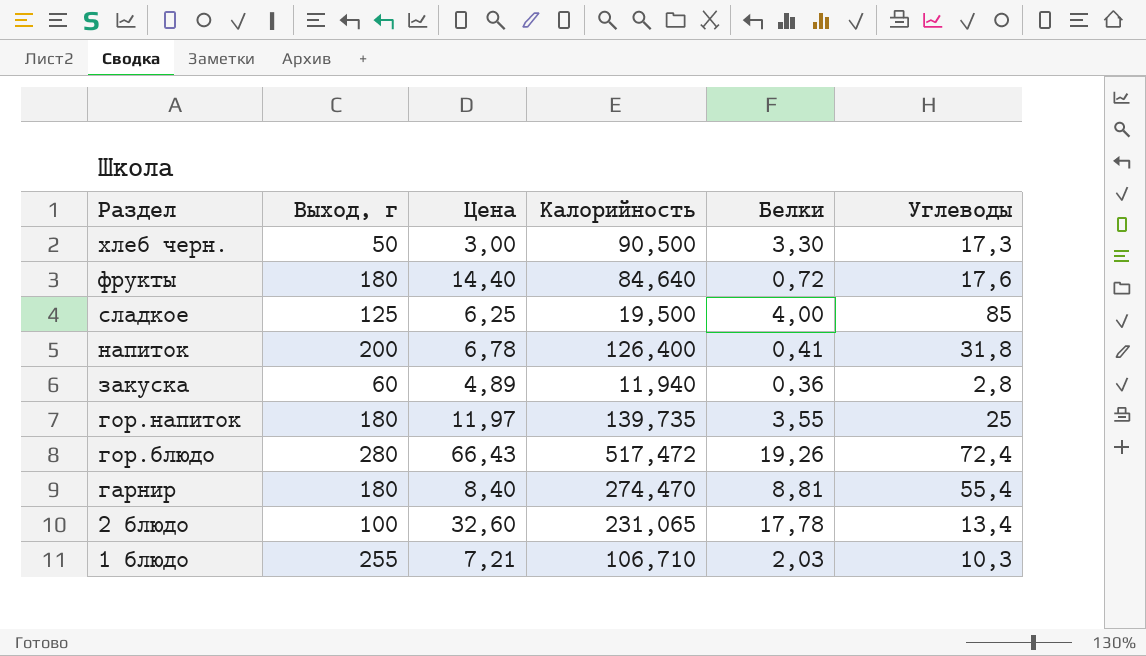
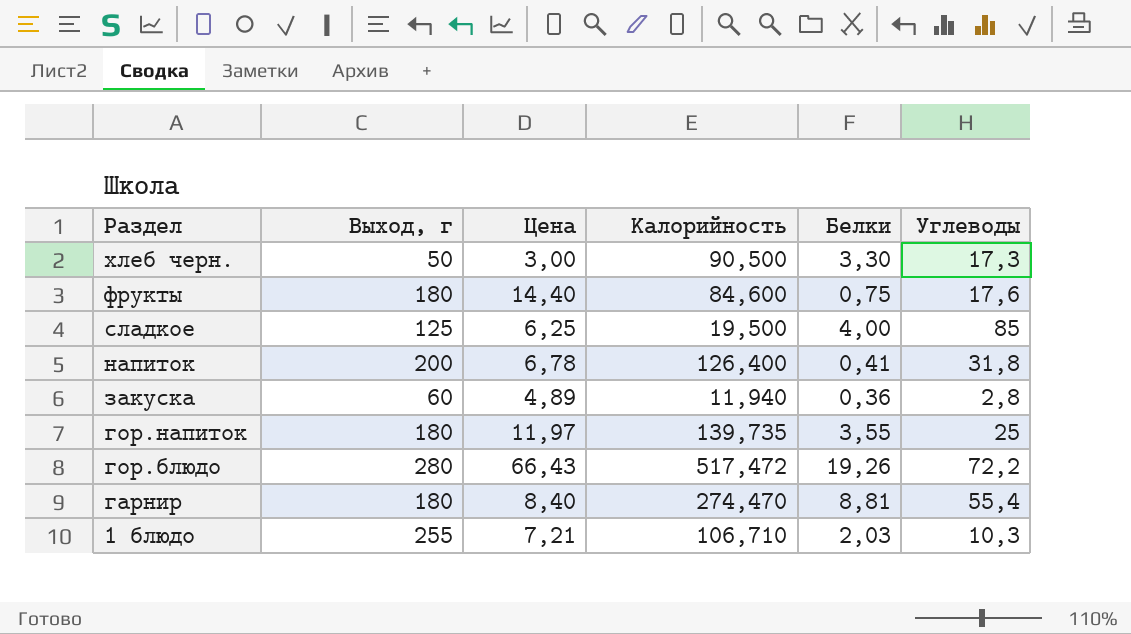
row 2 блюдо: 100 | 32,60 | 231,065 | 17,78 | 13,4 -> none
фрукты | Калорийность: 84,640 -> 84,600
фрукты | Белки: 0,72 -> 0,75
гор.блюдо | Углеводы: 72,4 -> 72,2

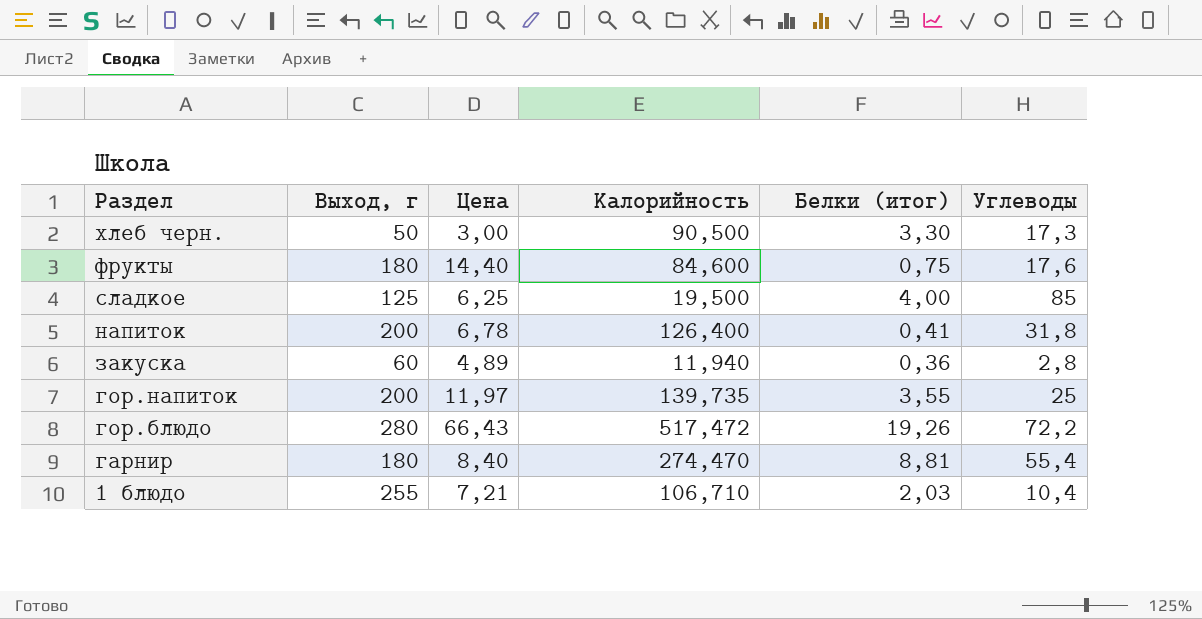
column name: Белки -> Белки (итог)
гор.напиток | Выход, г: 180 -> 200
1 блюдо | Углеводы: 10,3 -> 10,4

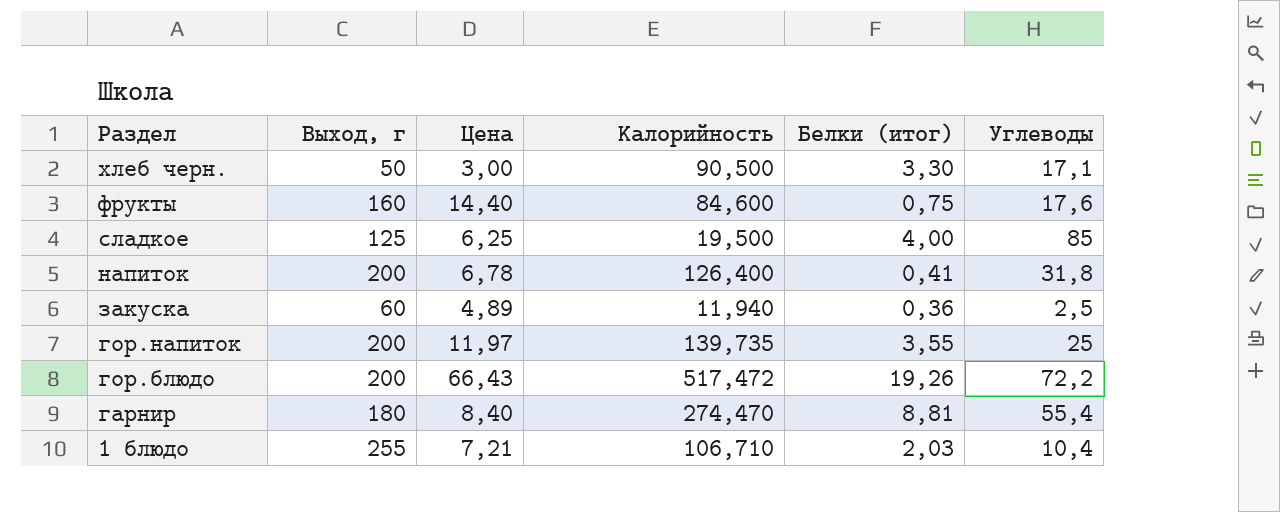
хлеб черн. | Углеводы: 17,3 -> 17,1
фрукты | Выход, г: 180 -> 160
закуска | Углеводы: 2,8 -> 2,5
гор.блюдо | Выход, г: 280 -> 200

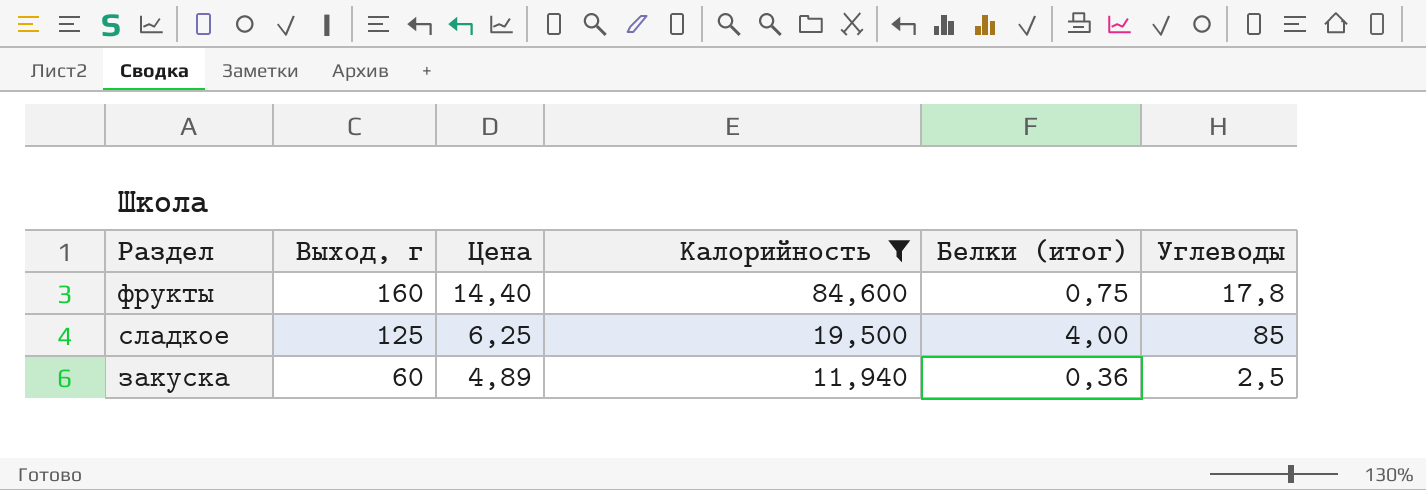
filter: none -> Калорийность <= 84,600
фрукты | Углеводы: 17,6 -> 17,8

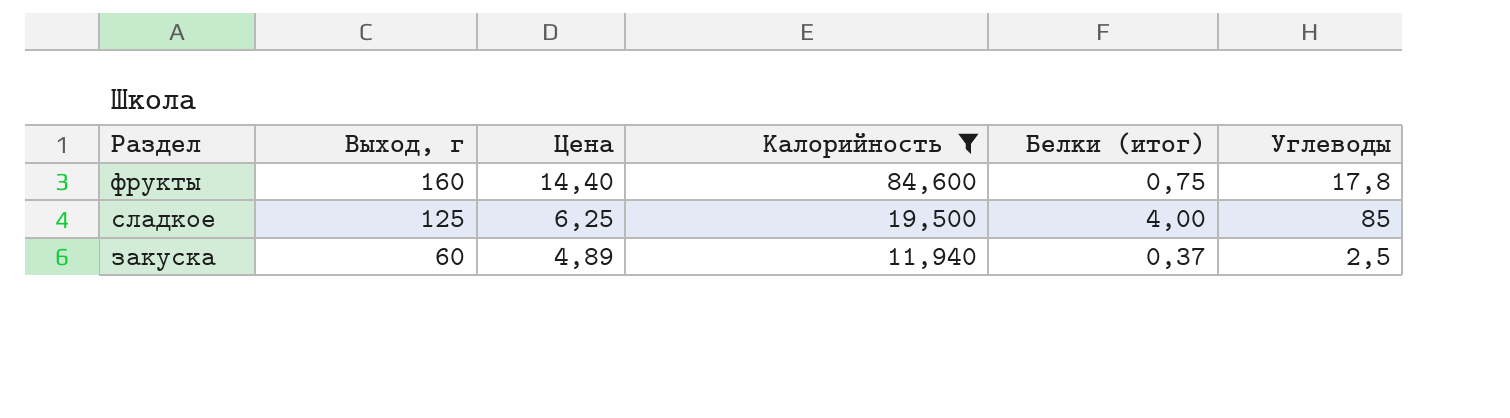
закуска | Белки (итог): 0,36 -> 0,37

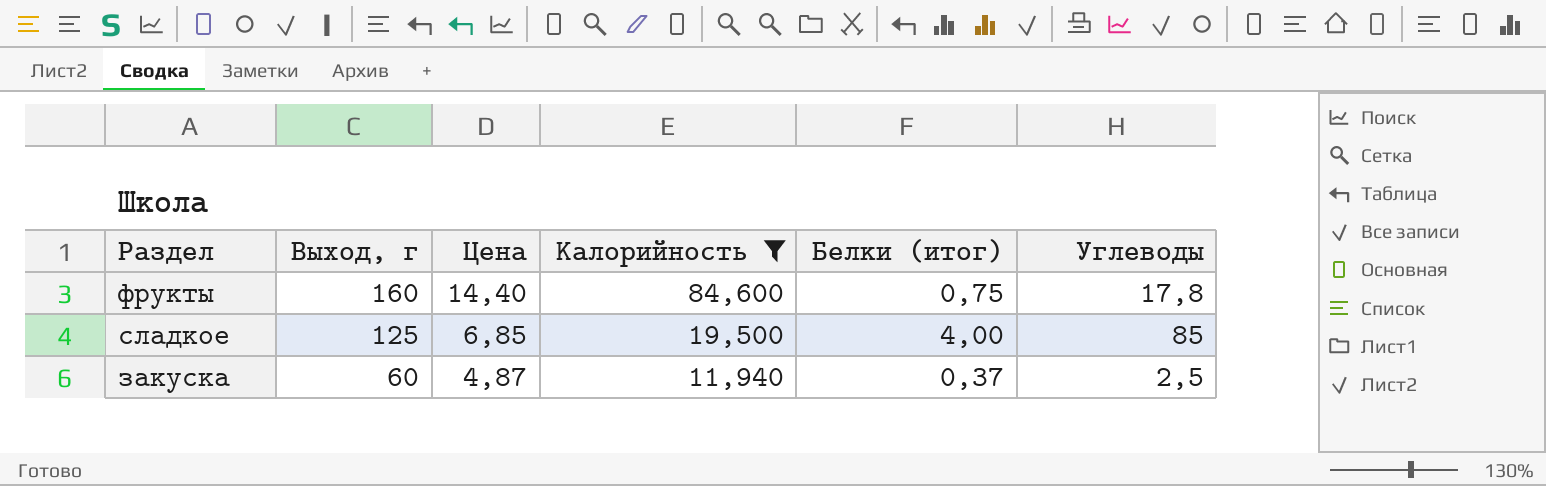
сладкое | Цена: 6,25 -> 6,85
закуска | Цена: 4,89 -> 4,87

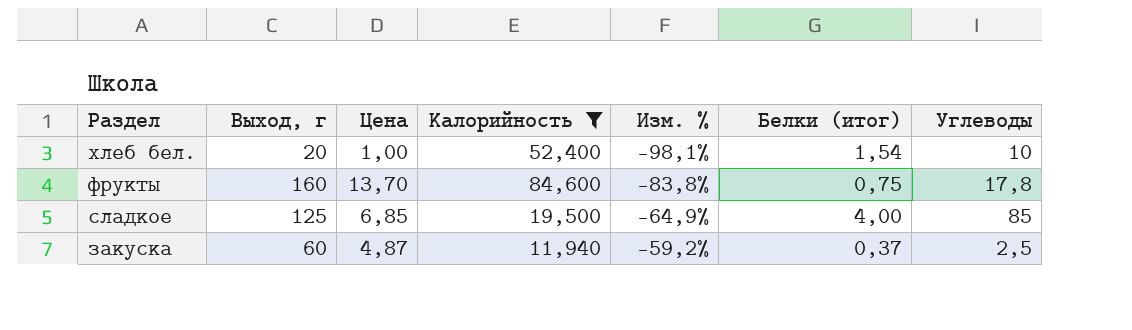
column Изм. % | formula: none -> ([Цена] - [Калорийность]) / [Калорийность]
row хлеб бел.: none -> 20 | 1,00 | 52,400 | -98,1% | 1,54 | 10
фрукты | Цена: 14,40 -> 13,70

